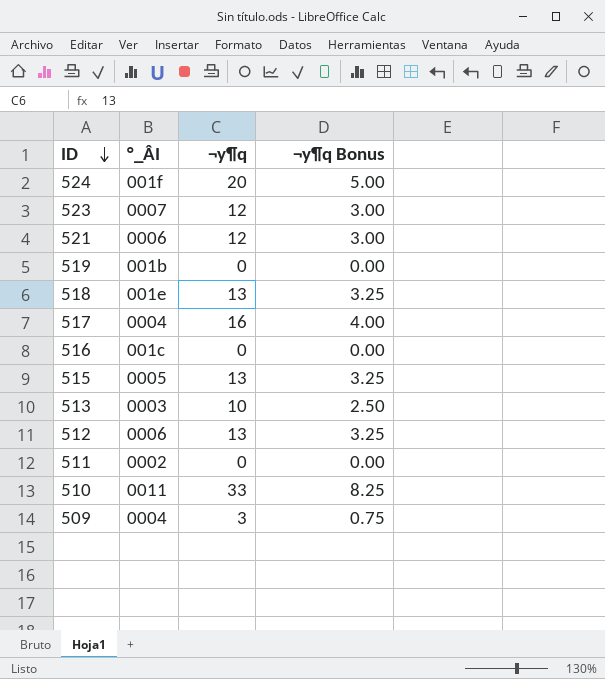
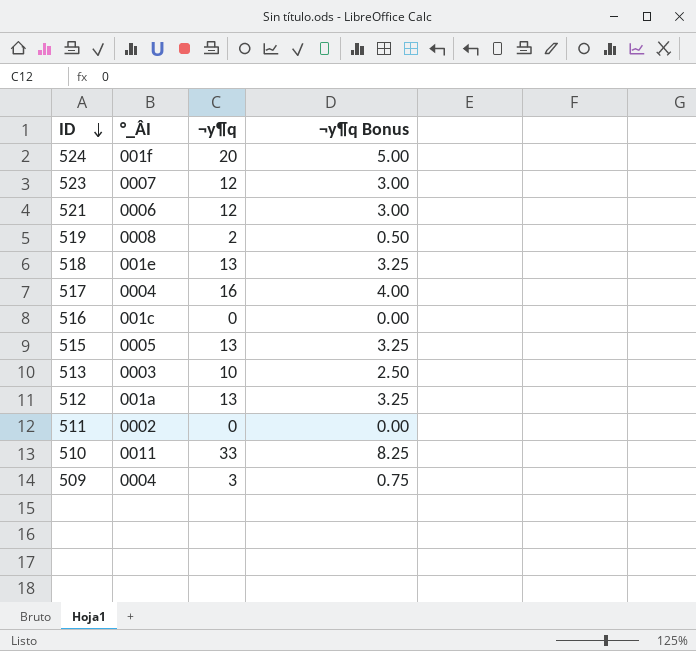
519 | °_ÂI: 001b -> 0008
519 | ¬y¶q: 0 -> 2
519 | ¬y¶q Bonus: 0.00 -> 0.50
512 | °_ÂI: 0006 -> 001a

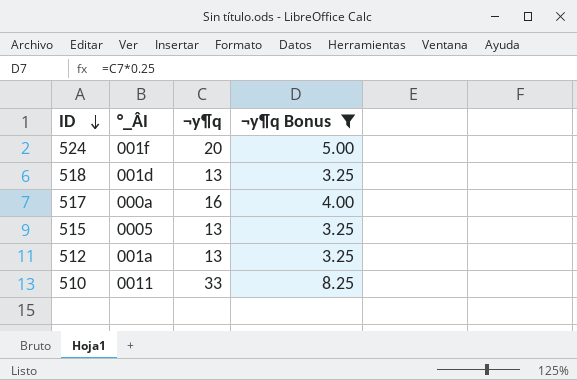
filter: none -> ¬y¶q Bonus >= 3.25
518 | °_ÂI: 001e -> 001d
517 | °_ÂI: 0004 -> 000a

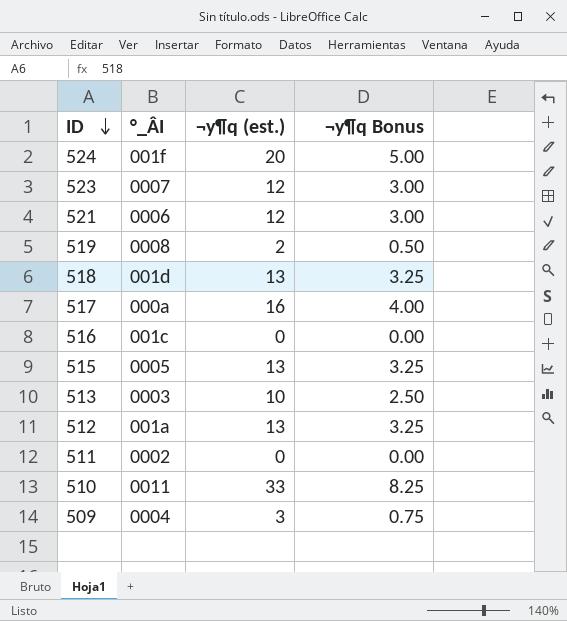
filter: ¬y¶q Bonus >= 3.25 -> none
column name: ¬y¶q -> ¬y¶q (est.)

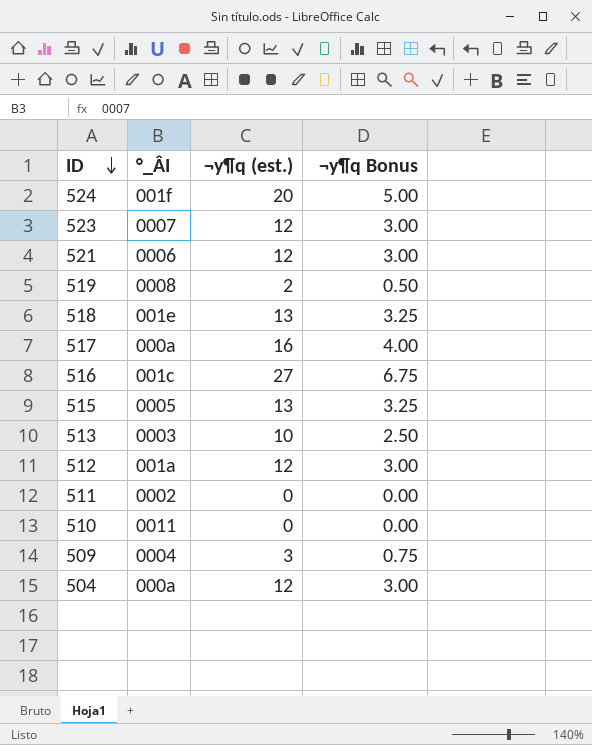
518 | °_ÂI: 001d -> 001e
516 | ¬y¶q (est.): 0 -> 27
516 | ¬y¶q Bonus: 0.00 -> 6.75
512 | ¬y¶q (est.): 13 -> 12
512 | ¬y¶q Bonus: 3.25 -> 3.00
510 | ¬y¶q (est.): 33 -> 0
510 | ¬y¶q Bonus: 8.25 -> 0.00
row 504: none -> 000a | 12 | 3.00

